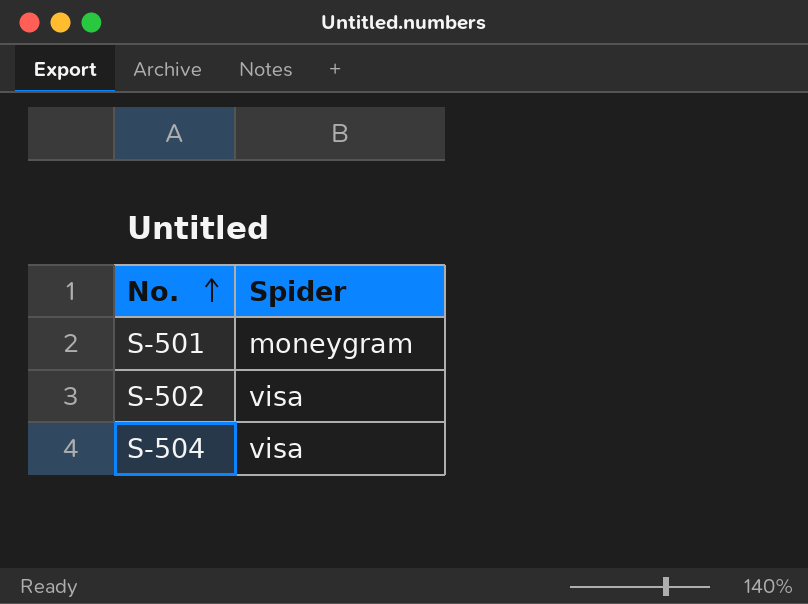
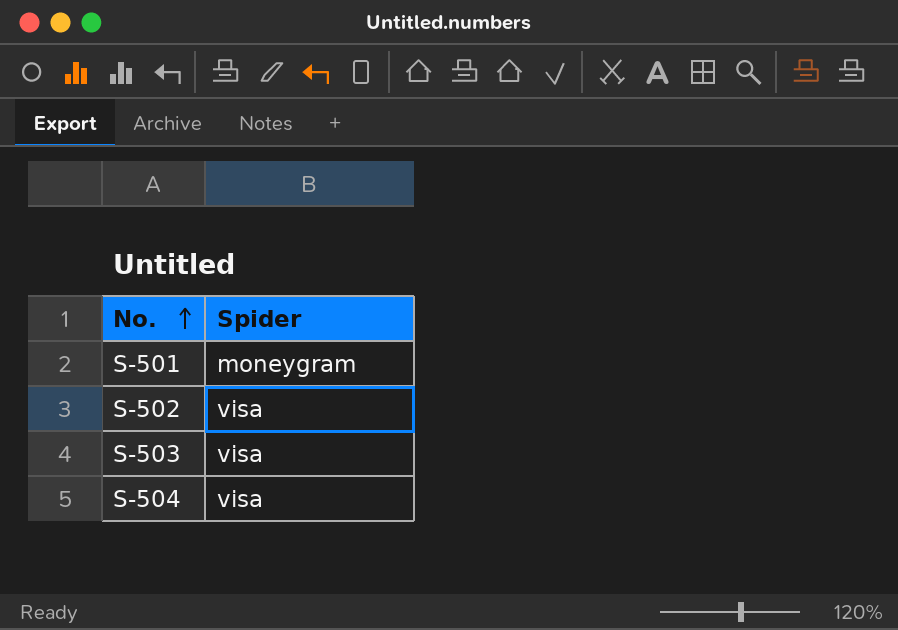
row S-503: none -> visa

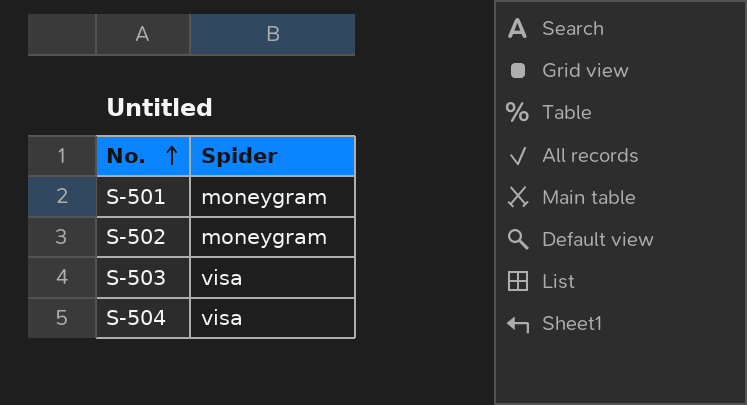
S-502 | Spider: visa -> moneygram

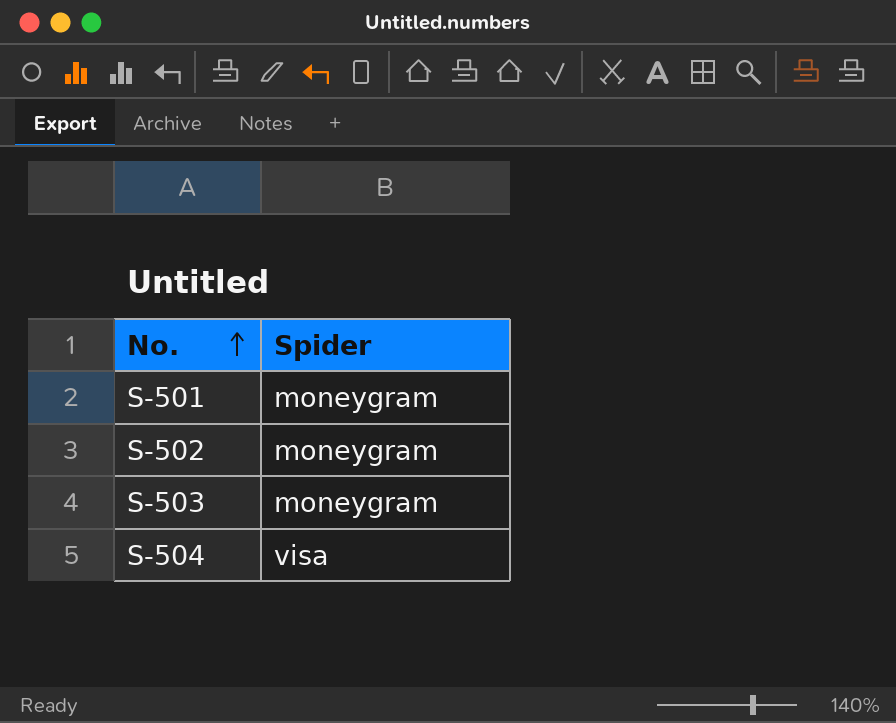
S-503 | Spider: visa -> moneygram

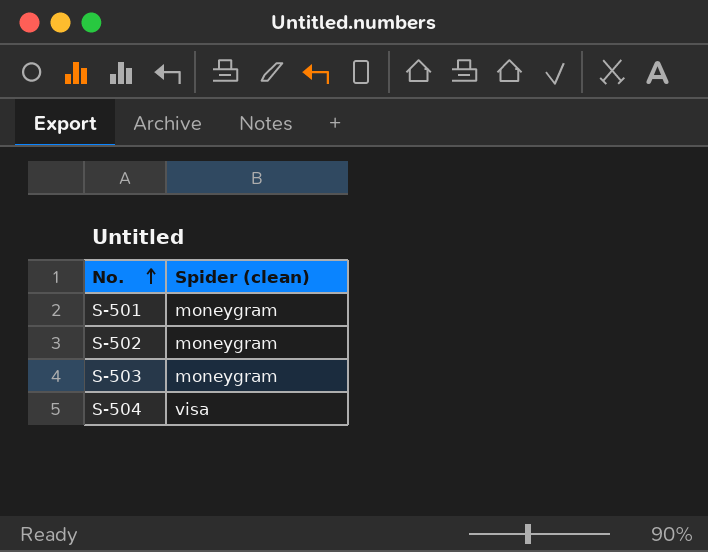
column name: Spider -> Spider (clean)

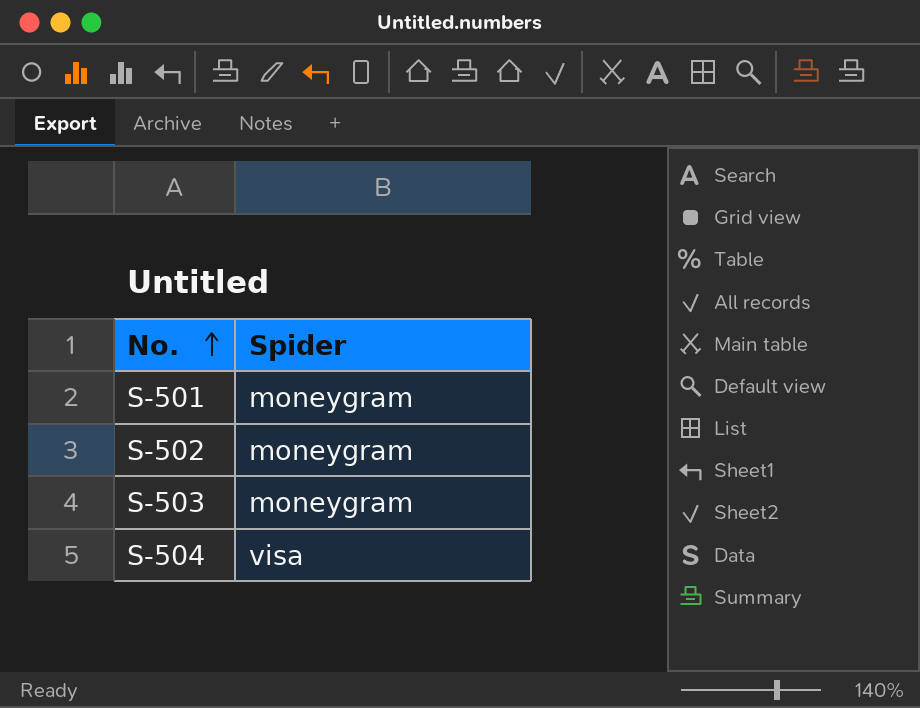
column name: Spider (clean) -> Spider

